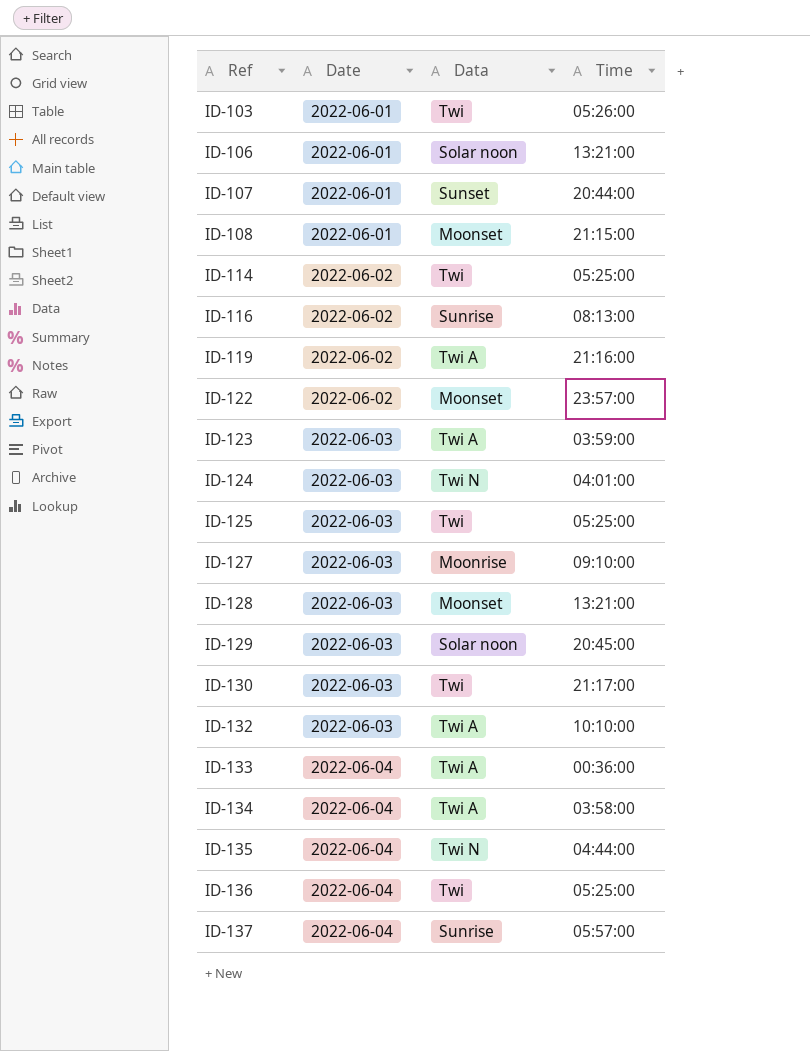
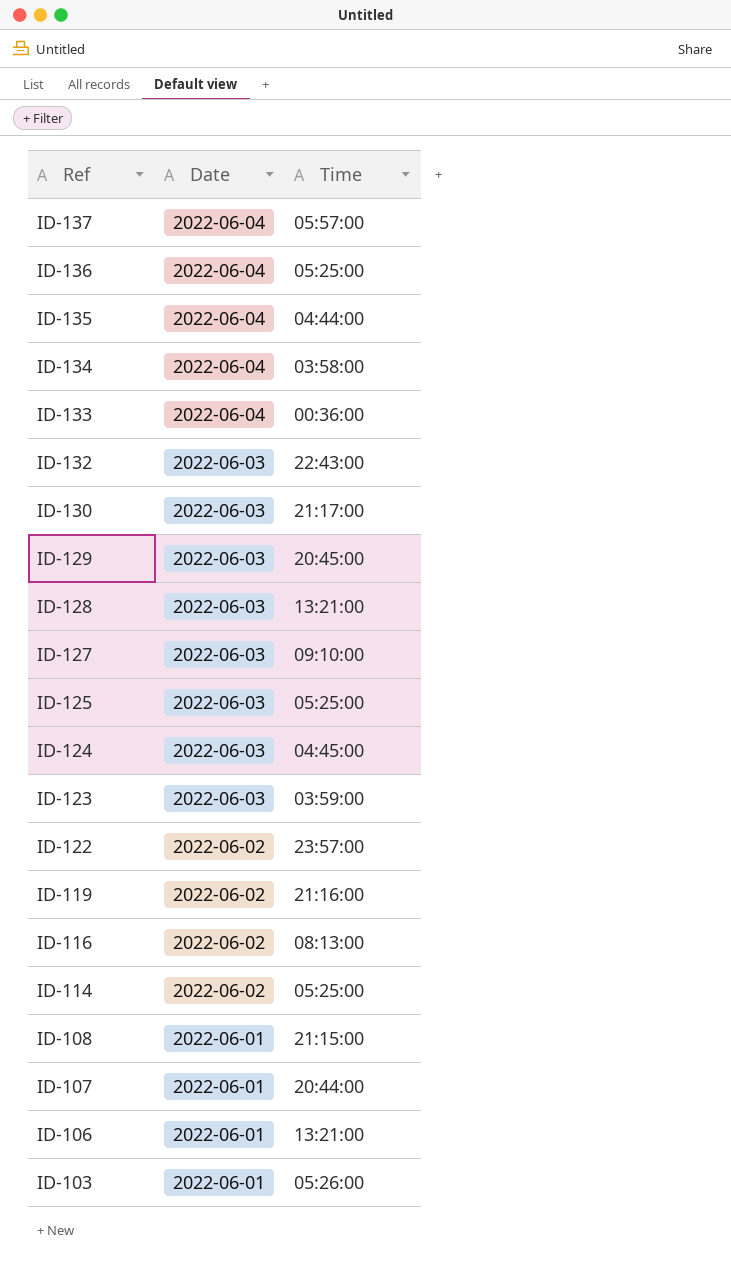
row order: Ref ascending -> Ref descending
column Data | position: 3 -> none
ID-132 | Time: 10:10:00 -> 22:43:00
ID-124 | Time: 04:01:00 -> 04:45:00

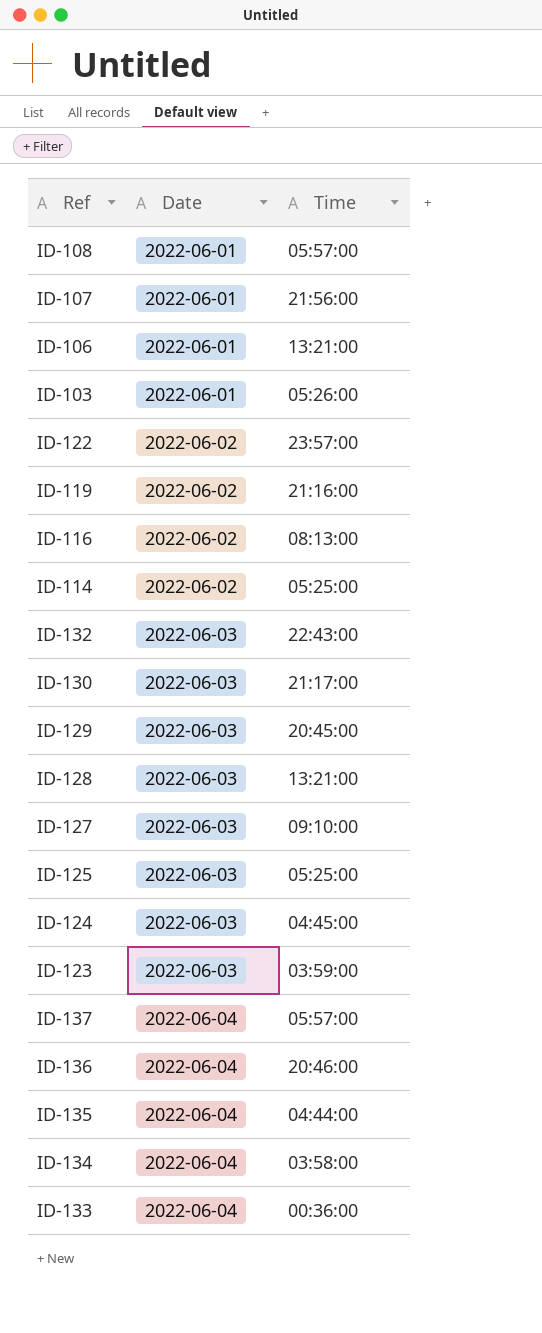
row order: Ref descending -> Date ascending
ID-108 | Time: 21:15:00 -> 05:57:00
ID-107 | Time: 20:44:00 -> 21:56:00
ID-136 | Time: 05:25:00 -> 20:46:00

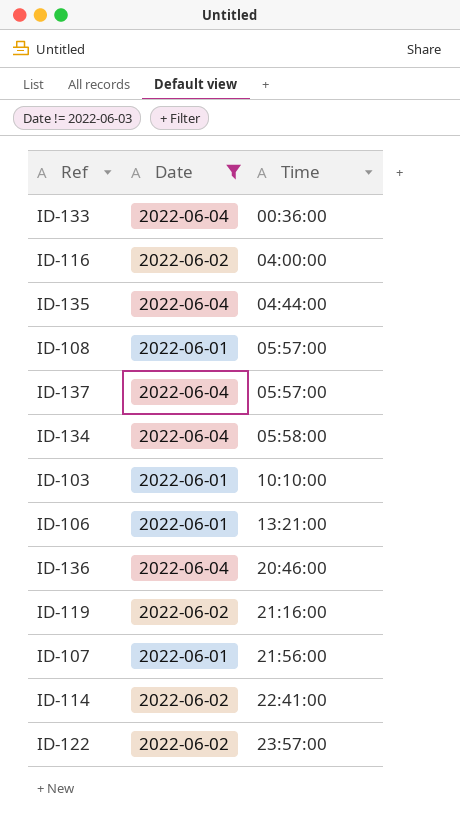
filter: none -> Date != 2022-06-03
row order: Date ascending -> Time ascending
ID-116 | Time: 08:13:00 -> 04:00:00
ID-134 | Time: 03:58:00 -> 05:58:00
ID-103 | Time: 05:26:00 -> 10:10:00
ID-114 | Time: 05:25:00 -> 22:41:00

